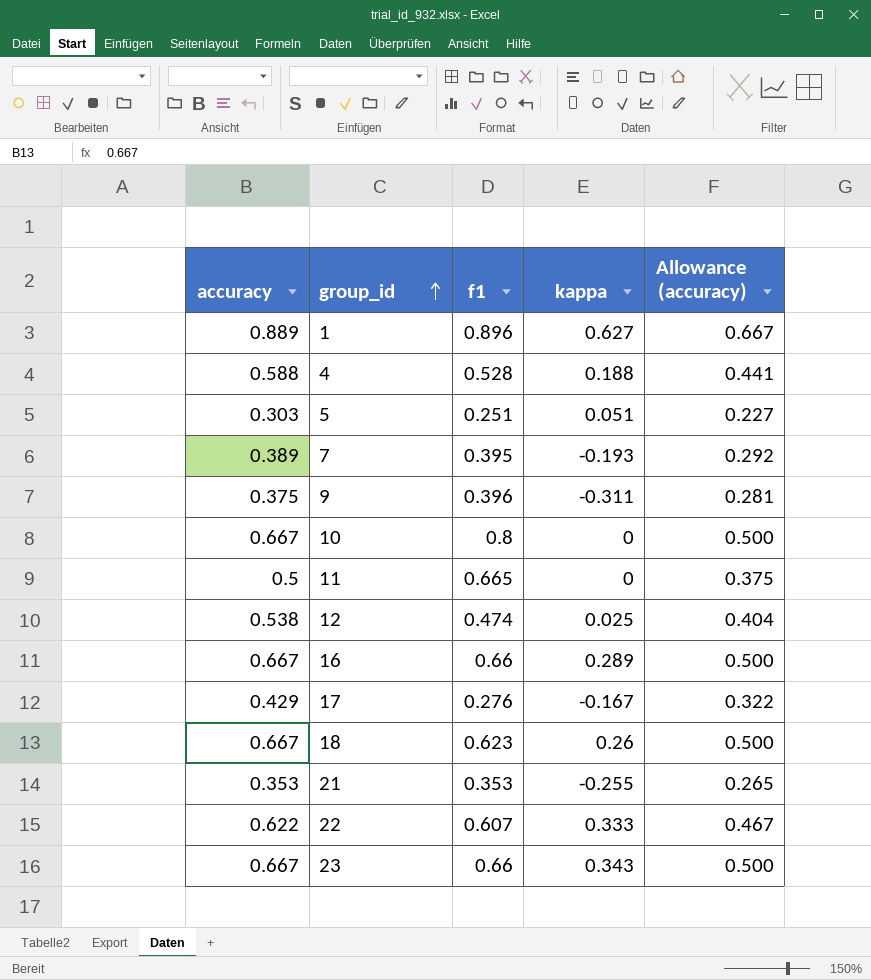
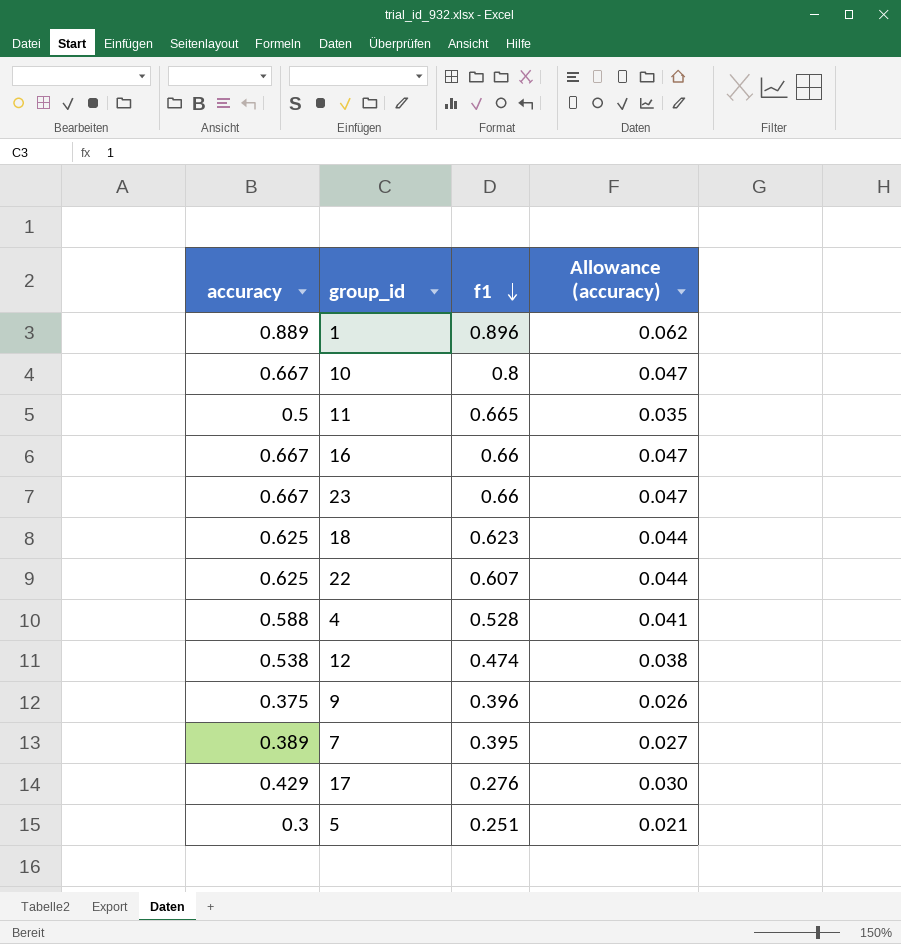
row order: group_id ascending -> f1 descending
column kappa | position: 4 -> none
column Allowance (accuracy) | formula: [accuracy] * 0.75 -> [accuracy] * 0.07
row 21: 0.353 | 0.353 | -0.255 | 0.265 -> none
18 | accuracy: 0.667 -> 0.625
22 | accuracy: 0.622 -> 0.625
5 | accuracy: 0.303 -> 0.3

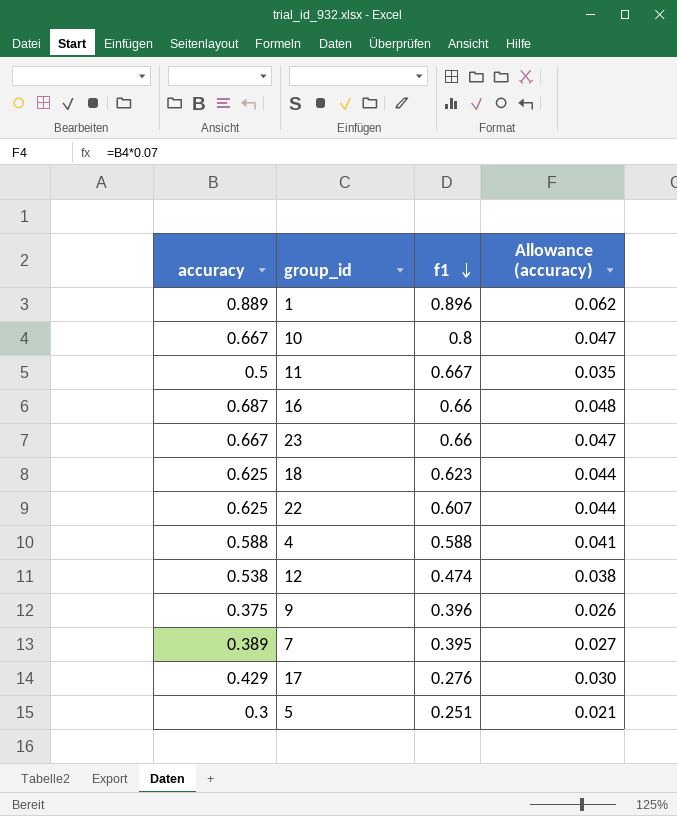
11 | f1: 0.665 -> 0.667
16 | accuracy: 0.667 -> 0.687
16 | Allowance (accuracy): 0.047 -> 0.048
4 | f1: 0.528 -> 0.588

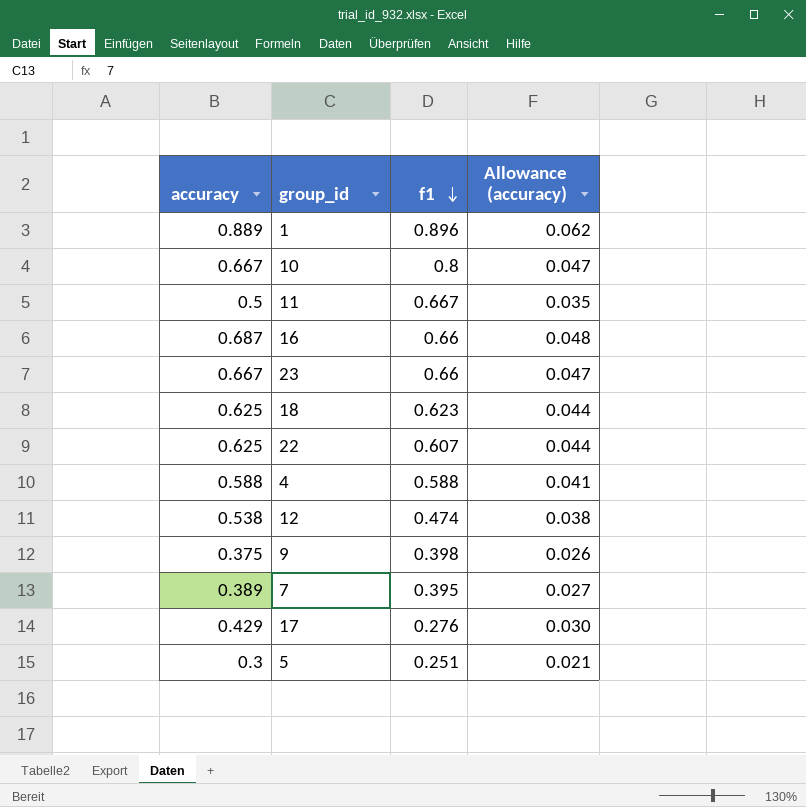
9 | f1: 0.396 -> 0.398

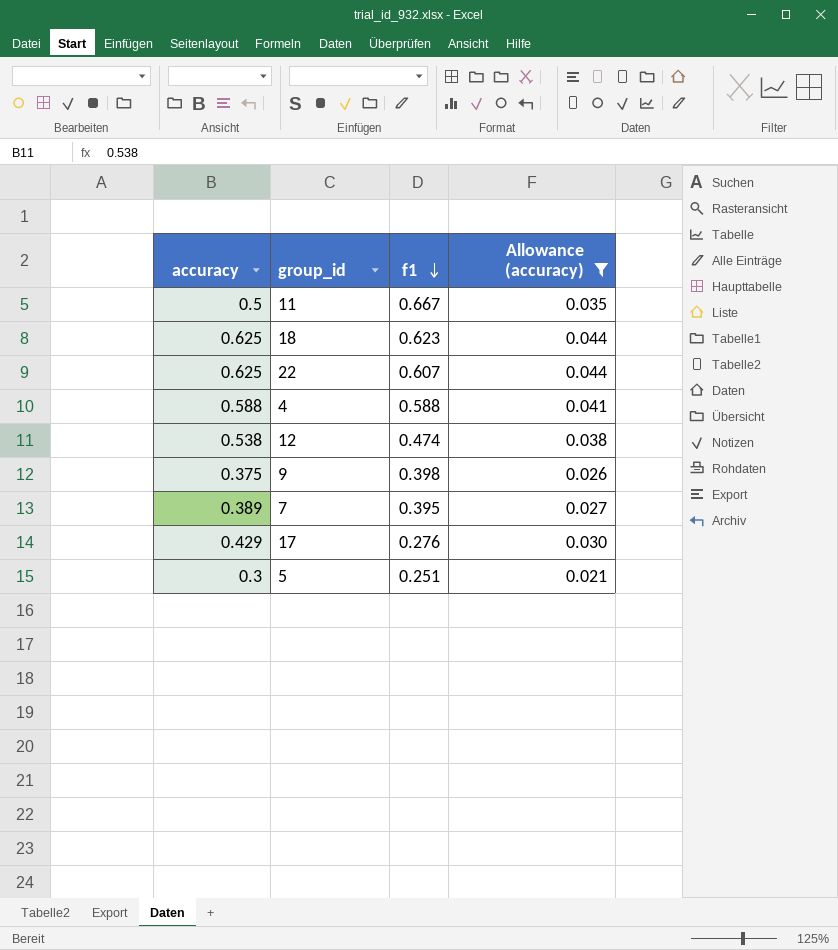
filter: none -> Allowance (accuracy) <= 0.044

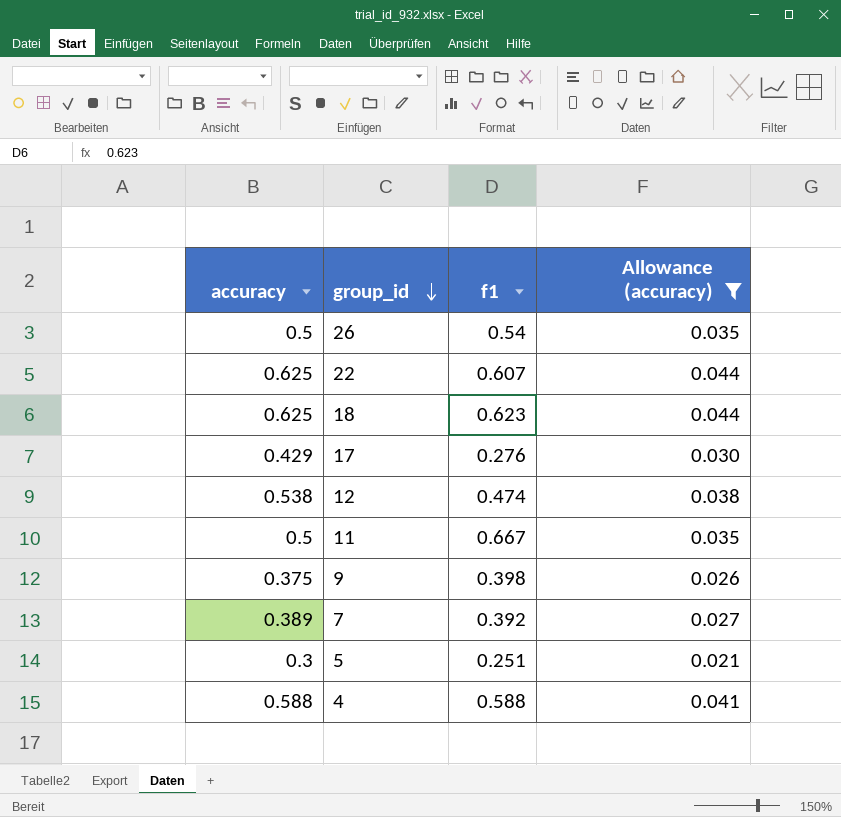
row order: f1 descending -> group_id descending
row 26: none -> 0.5 | 0.54 | 0.035
7 | f1: 0.395 -> 0.392

